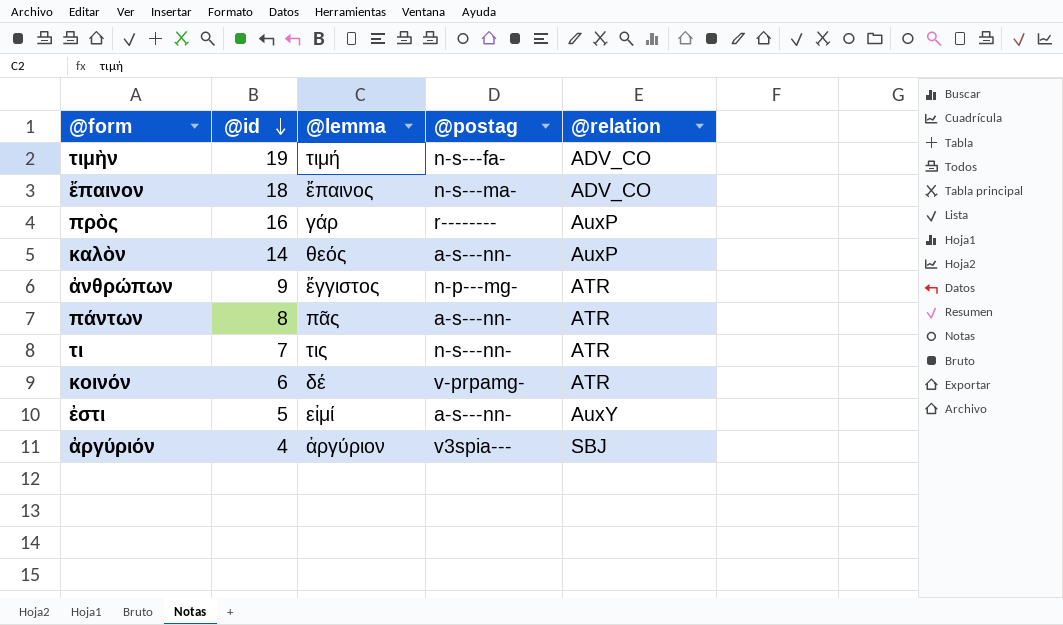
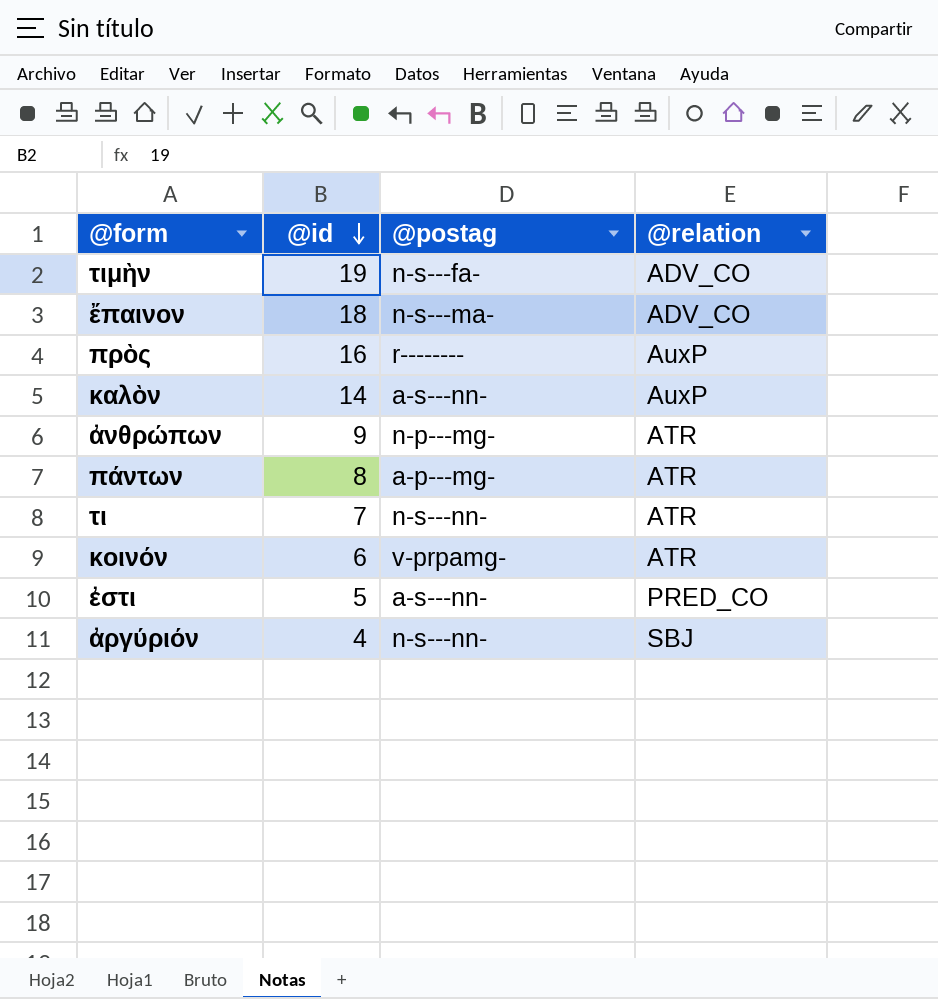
column @lemma | position: 3 -> none
πάντων | @postag: a-s---nn- -> a-p---mg-
ἐστι | @relation: AuxY -> PRED_CO
ἀργύριόν | @postag: v3spia--- -> n-s---nn-

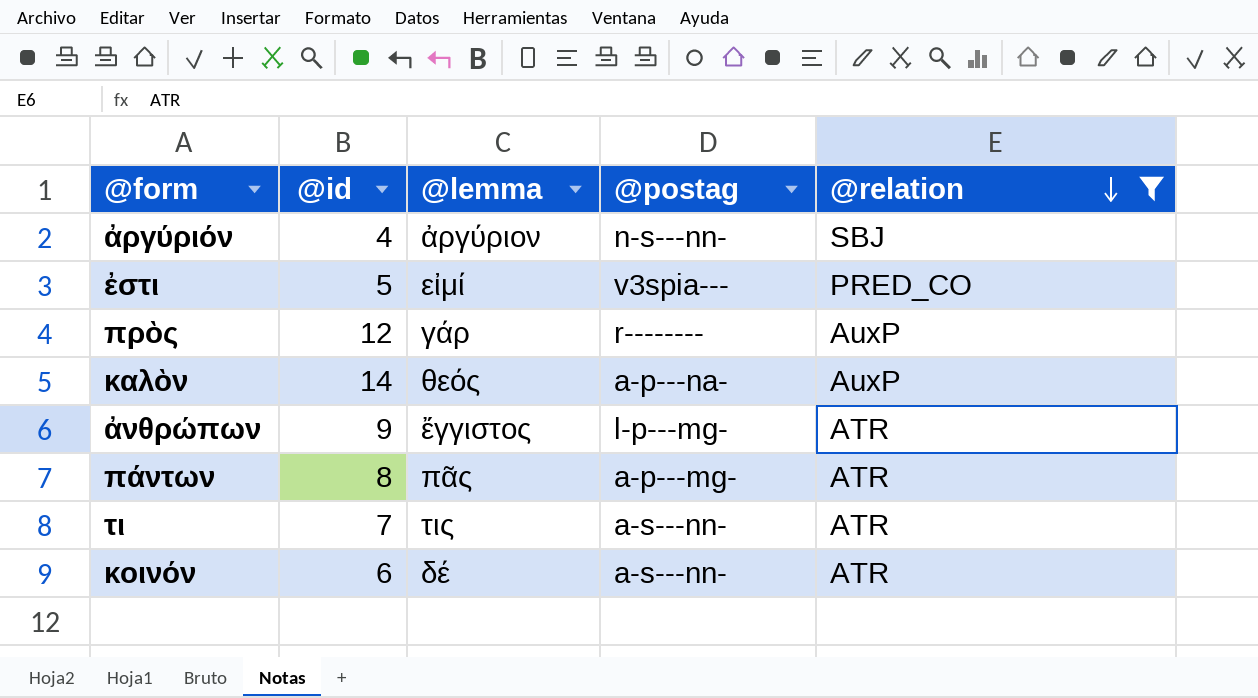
filter: none -> @relation != ADV_CO
row order: @id descending -> @relation descending
column @lemma | position: none -> 3
ἐστι | @postag: a-s---nn- -> v3spia---
πρὸς | @id: 16 -> 12
καλὸν | @postag: a-s---nn- -> a-p---na-
ἀνθρώπων | @postag: n-p---mg- -> l-p---mg-
τι | @postag: n-s---nn- -> a-s---nn-
κοινόν | @postag: v-prpamg- -> a-s---nn-

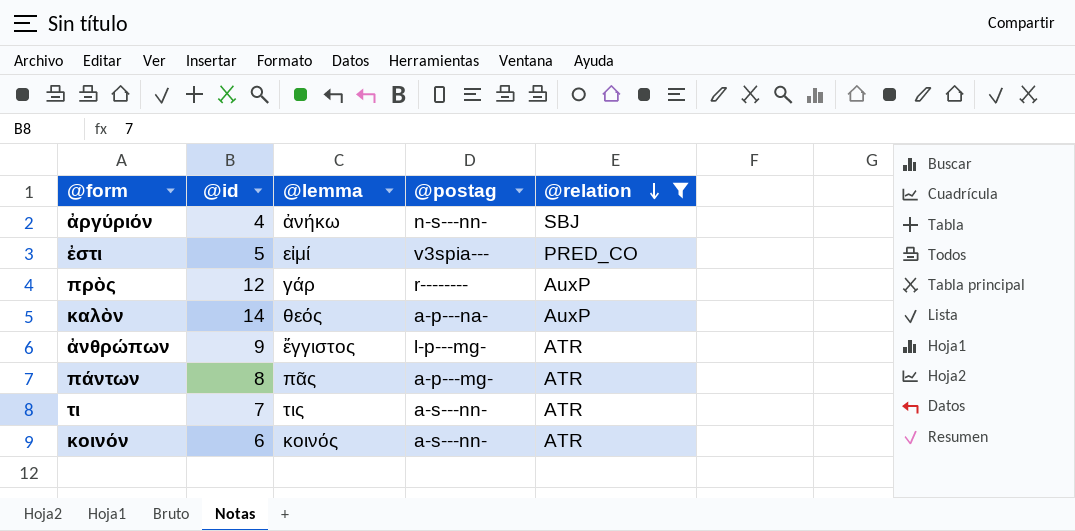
ἀργύριόν | @lemma: ἀργύριον -> ἀνήκω
κοινόν | @lemma: δέ -> κοινός

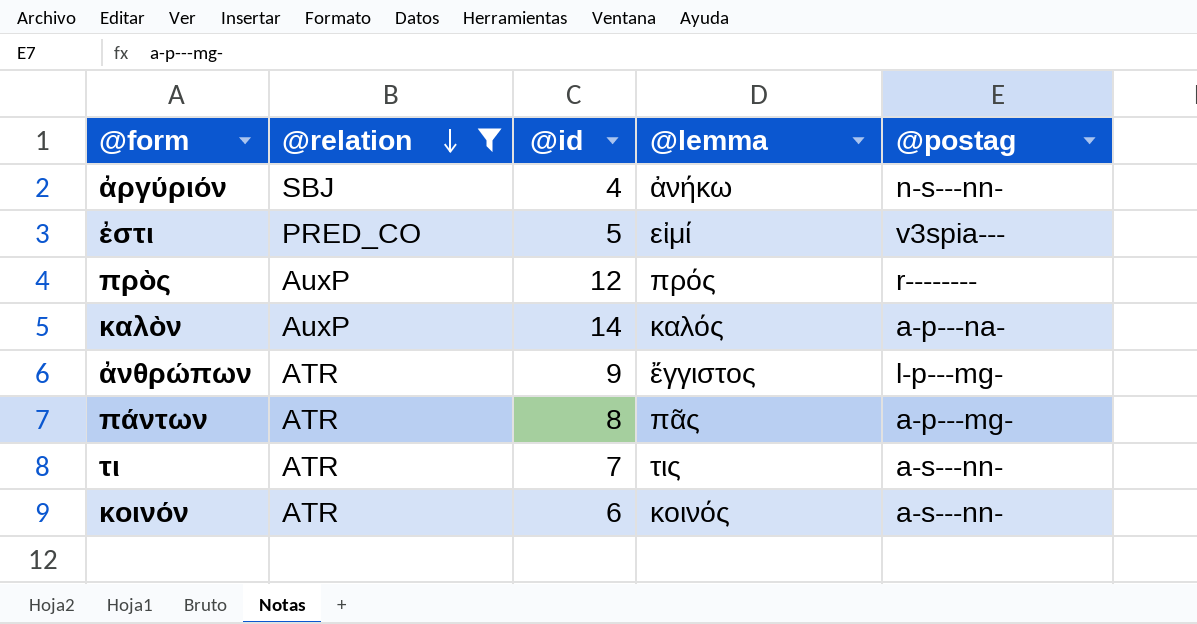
column @relation | position: 5 -> 2
πρὸς | @lemma: γάρ -> πρός
καλὸν | @lemma: θεός -> καλός

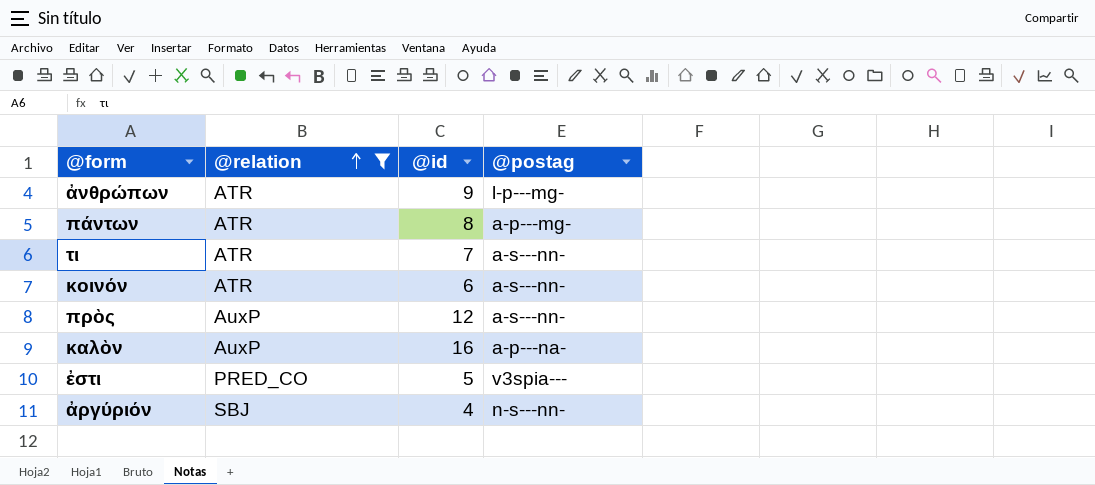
row order: @relation descending -> @relation ascending
column @lemma | position: 4 -> none
πρὸς | @postag: r-------- -> a-s---nn-
καλὸν | @id: 14 -> 16

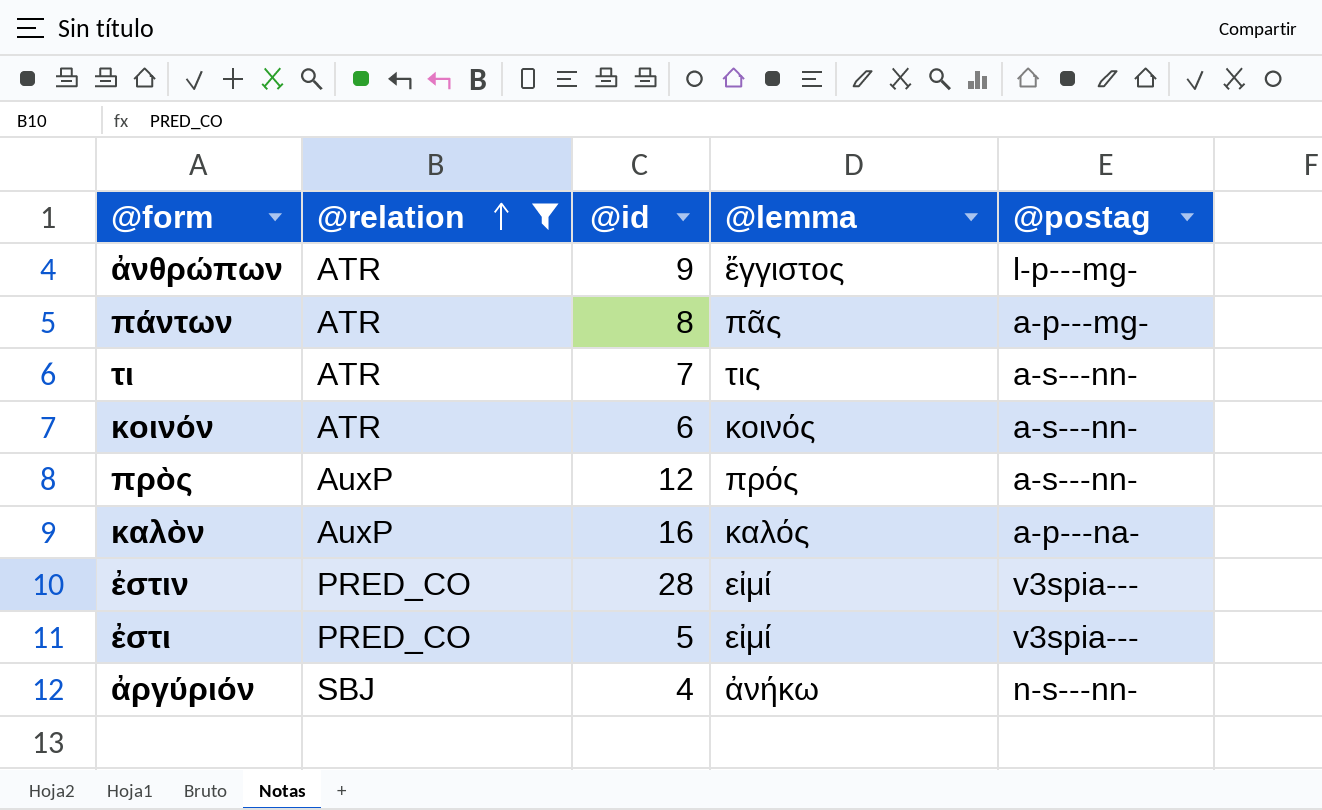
column @lemma | position: none -> 4
row ἐστιν: none -> PRED_CO | 28 | εἰμί | v3spia---

